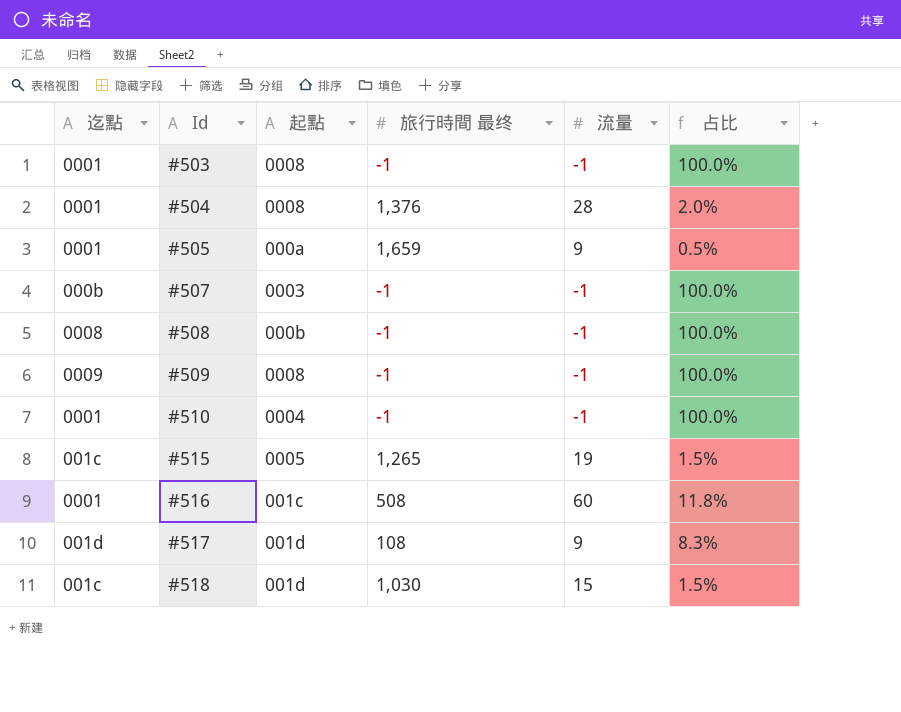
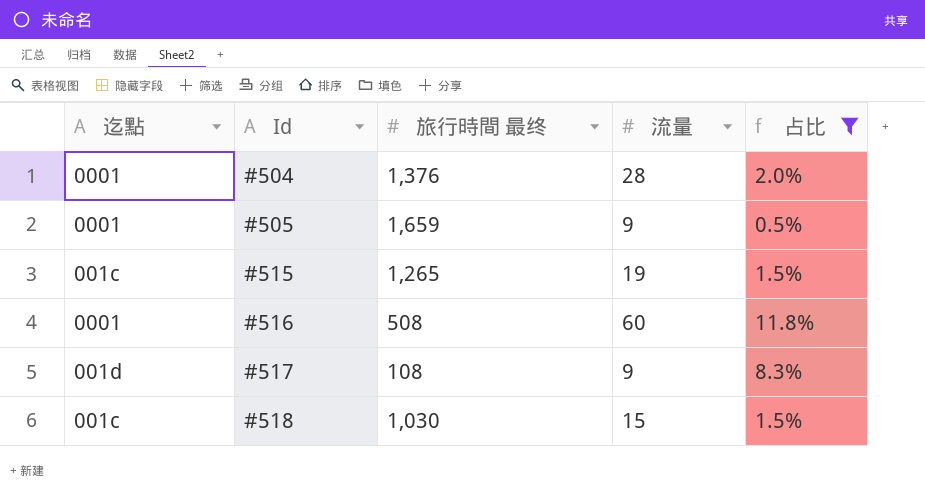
filter: none -> 占比 != 100.0%
column 起點 | position: 3 -> none

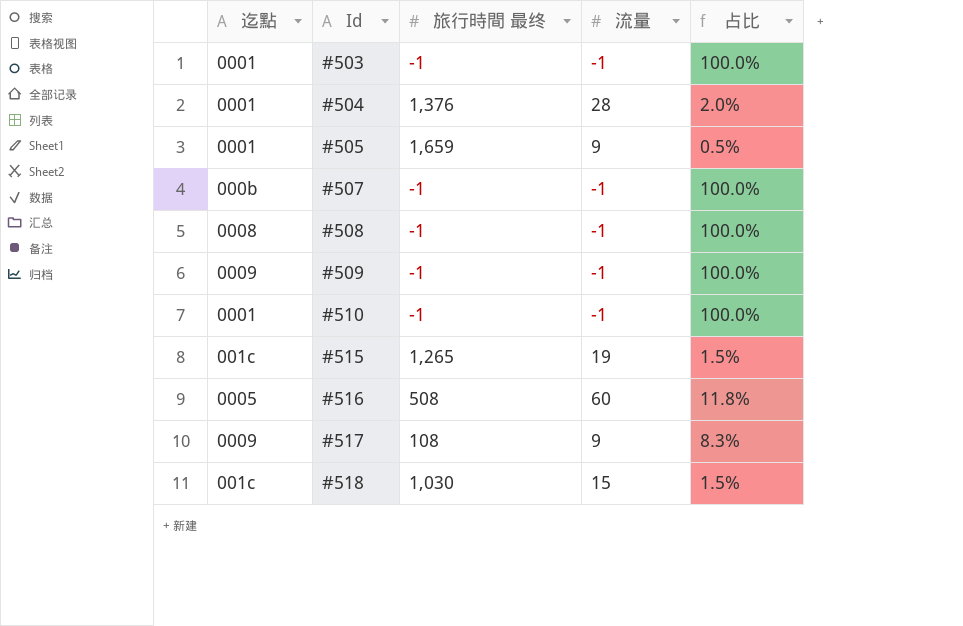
filter: 占比 != 100.0% -> none
#516 | 迄點: 0001 -> 0005
#517 | 迄點: 001d -> 0009

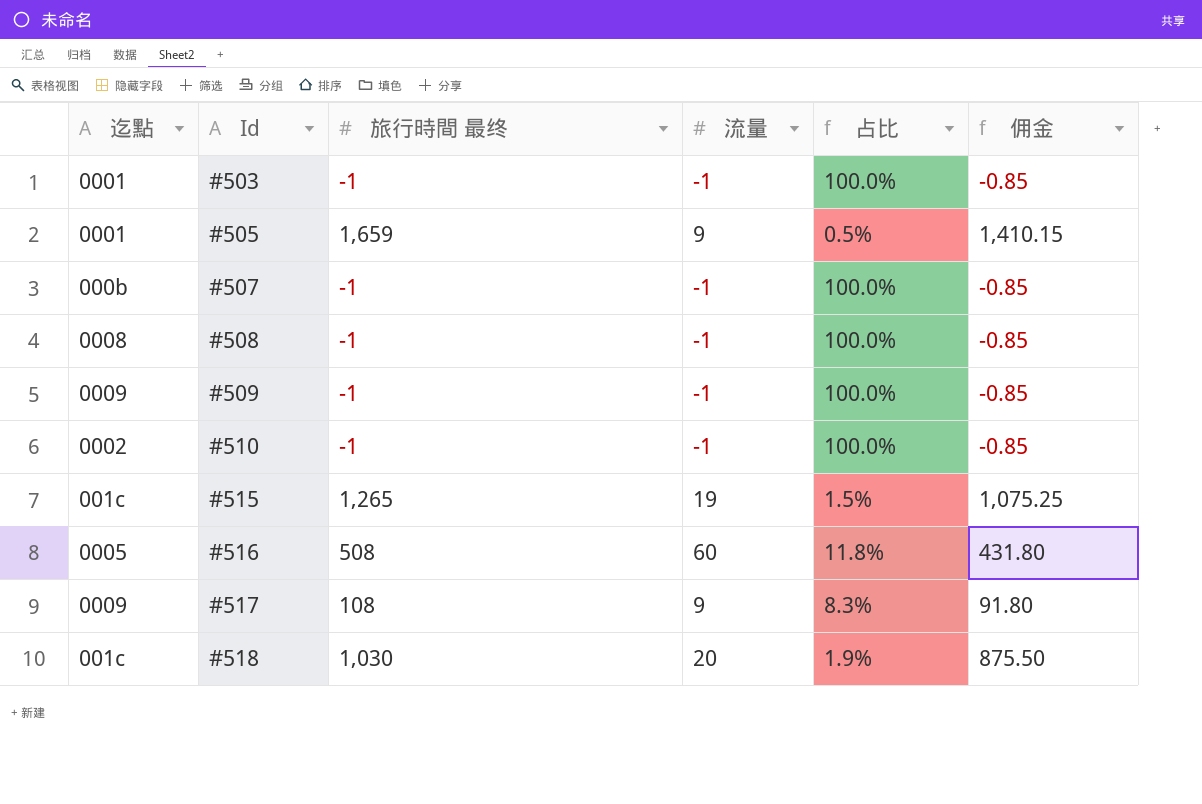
column 佣金 | formula: none -> [旅行時間 最终] * 0.85
row #504: 0001 | 1,376 | 28 | 2.0% -> none
#510 | 迄點: 0001 -> 0002
#518 | 流量: 15 -> 20
#518 | 占比: 1.5% -> 1.9%

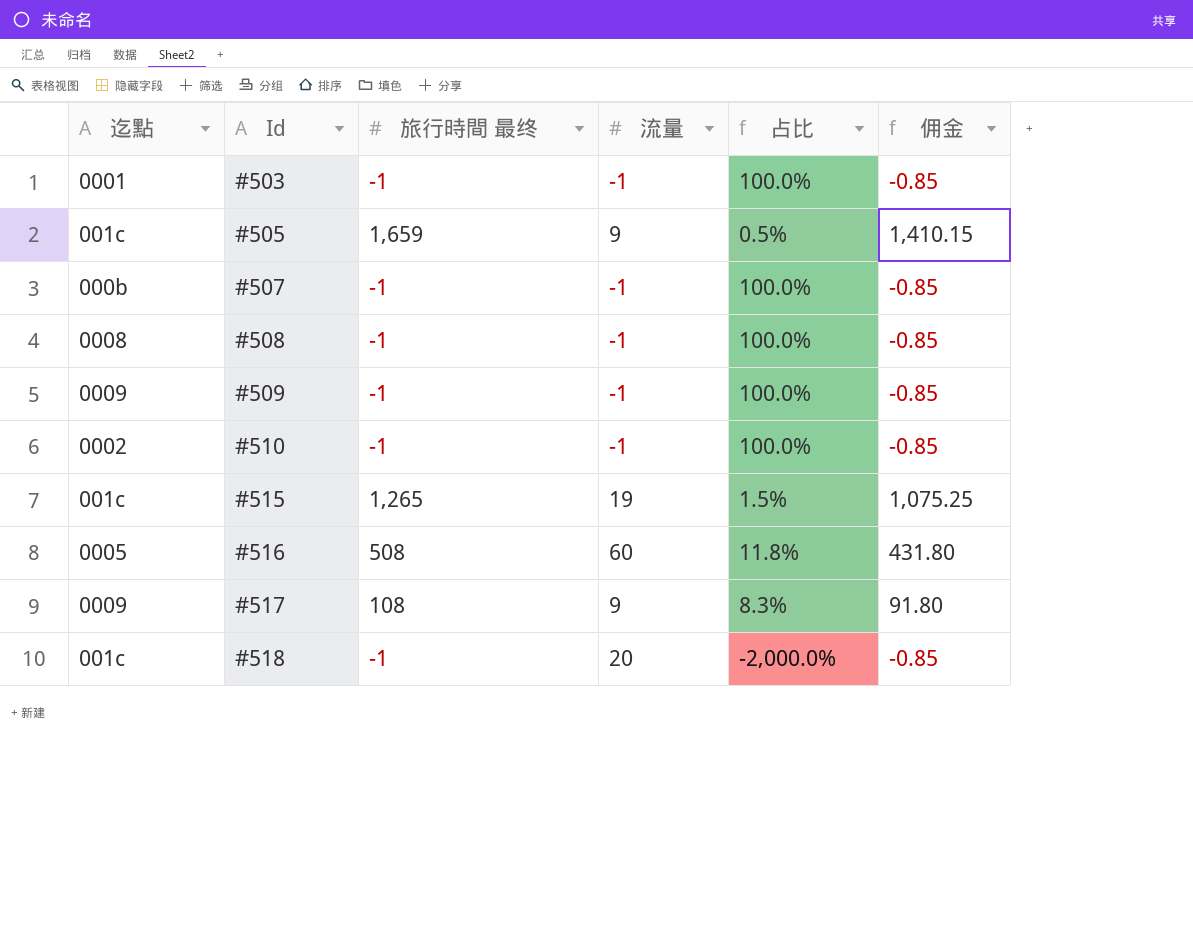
#505 | 迄點: 0001 -> 001c
#518 | 旅行時間 最终: 1,030 -> -1
#518 | 占比: 1.9% -> -2,000.0%
#518 | 佣金: 875.50 -> -0.85

